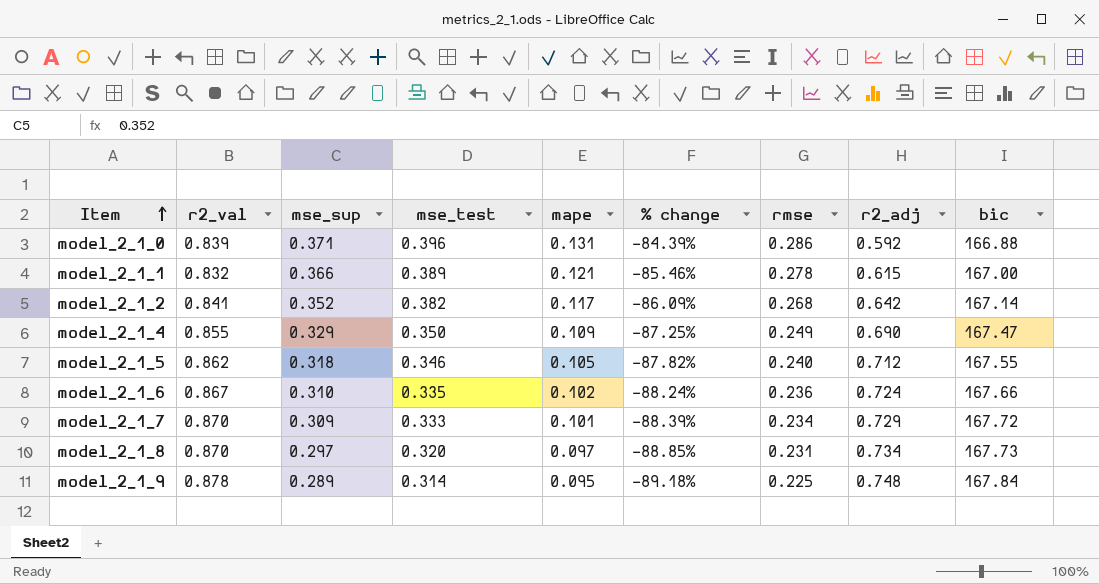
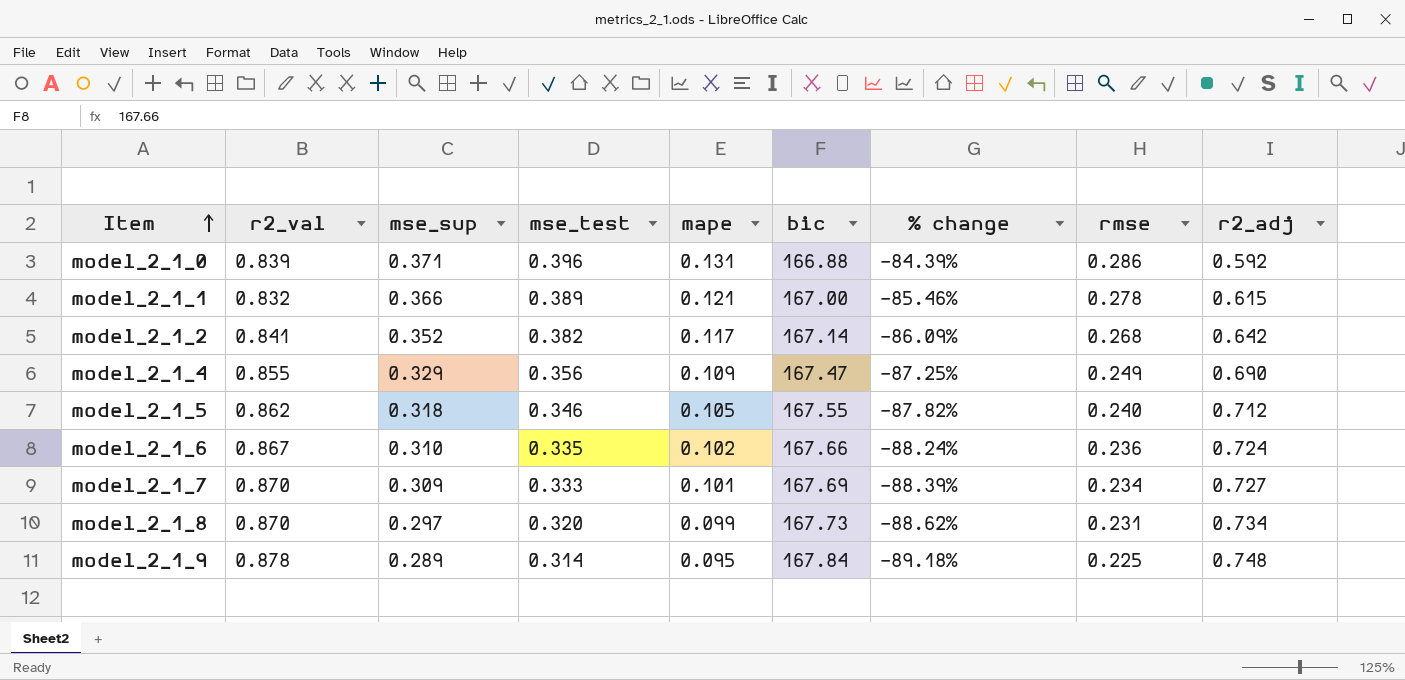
column bic | position: 9 -> 6
model_2_1_4 | mse_test: 0.350 -> 0.356
model_2_1_7 | bic: 167.72 -> 167.69
model_2_1_7 | r2_adj: 0.729 -> 0.727
model_2_1_8 | mape: 0.097 -> 0.099
model_2_1_8 | % change: -88.85% -> -88.62%

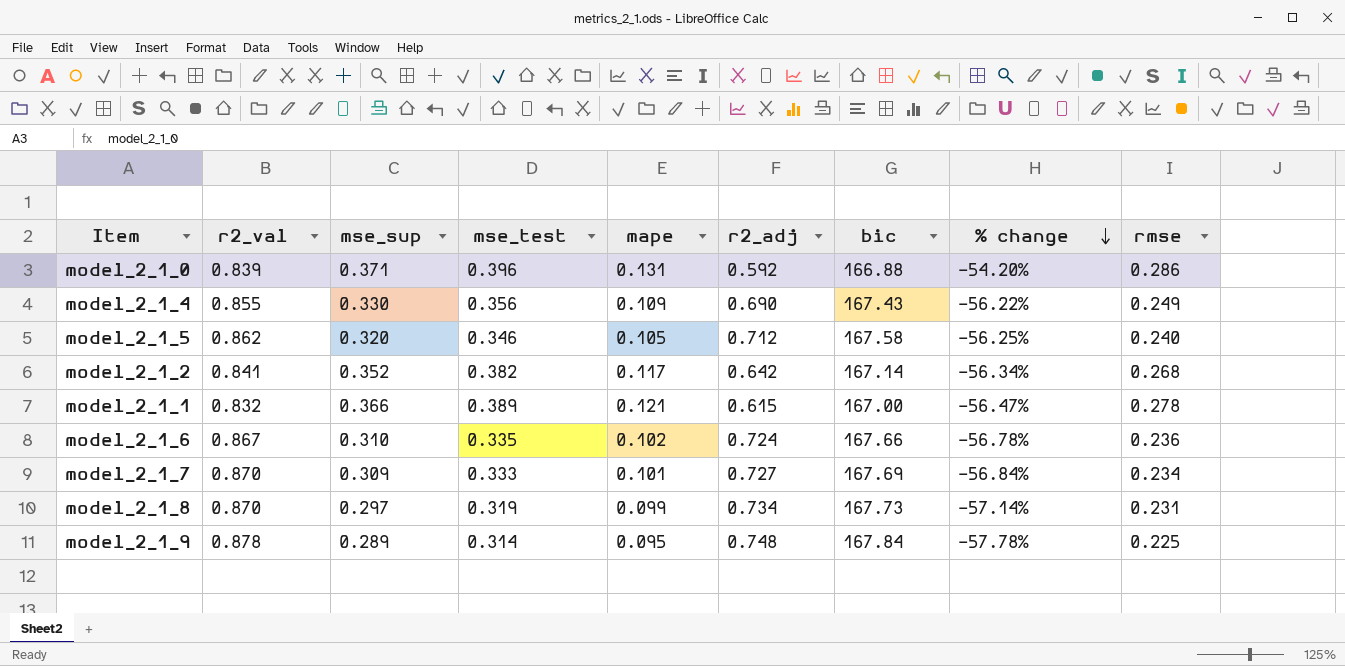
row order: Item ascending -> % change descending
column r2_adj | position: 9 -> 6
column % change | formula: ([mape] - [r2_val]) / [r2_val] -> ([mape] - [rmse]) / [rmse]
model_2_1_4 | mse_sup: 0.329 -> 0.330
model_2_1_4 | bic: 167.47 -> 167.43
model_2_1_5 | mse_sup: 0.318 -> 0.320
model_2_1_5 | bic: 167.55 -> 167.58
model_2_1_8 | mse_test: 0.320 -> 0.319

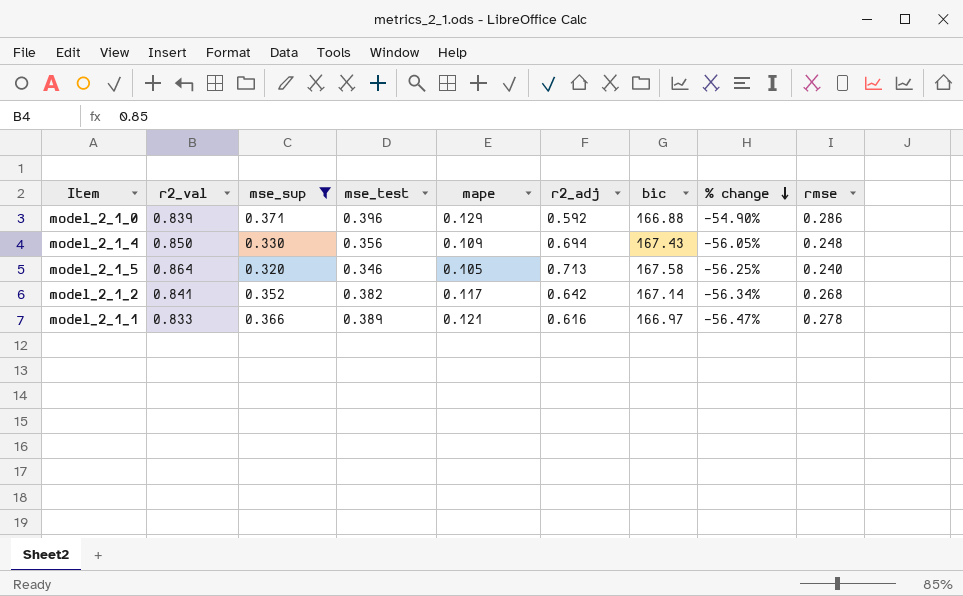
filter: none -> mse_sup >= 0.320
model_2_1_0 | mape: 0.131 -> 0.129
model_2_1_0 | % change: -54.20% -> -54.90%
model_2_1_4 | r2_val: 0.855 -> 0.850
model_2_1_4 | r2_adj: 0.690 -> 0.694
model_2_1_4 | % change: -56.22% -> -56.05%
model_2_1_4 | rmse: 0.249 -> 0.248
model_2_1_5 | r2_val: 0.862 -> 0.864
model_2_1_5 | r2_adj: 0.712 -> 0.713
model_2_1_1 | r2_val: 0.832 -> 0.833
model_2_1_1 | r2_adj: 0.615 -> 0.616
model_2_1_1 | bic: 167.00 -> 166.97

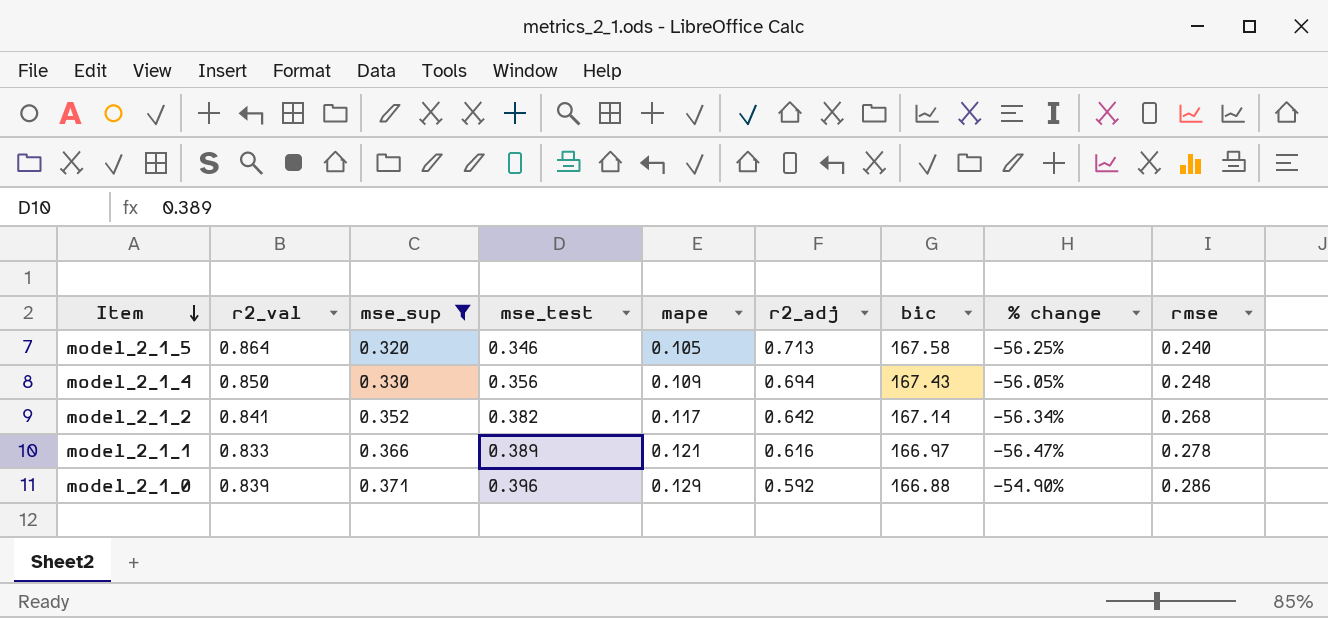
row order: % change descending -> Item descending

